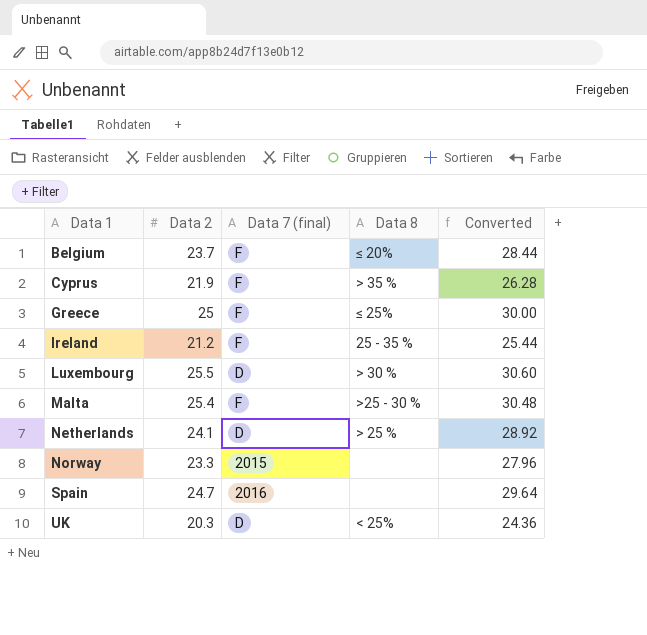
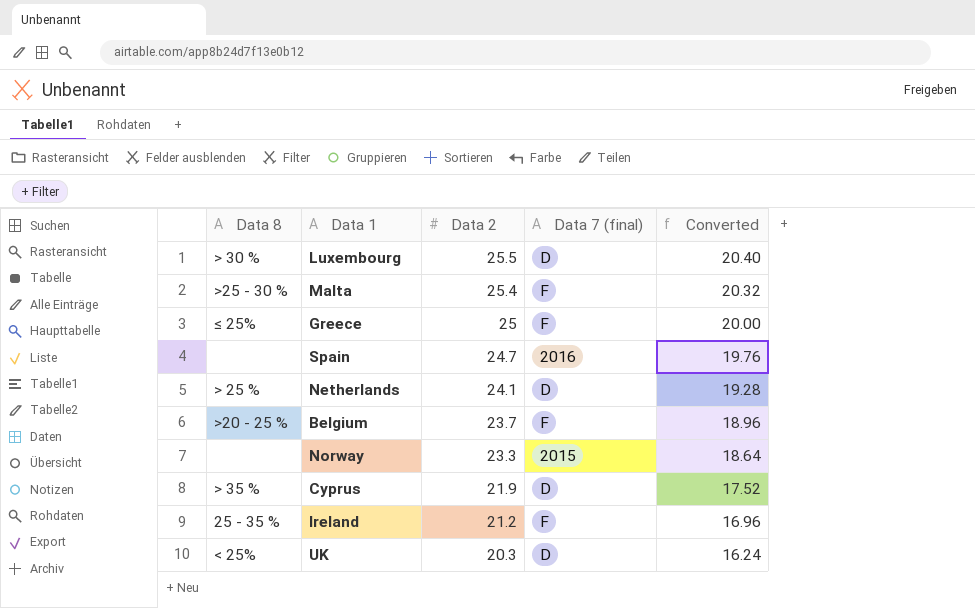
row order: Data 1 ascending -> Data 2 descending
column Data 8 | position: 4 -> 1
column Converted | formula: [Data 2] * 1.2 -> [Data 2] * 0.8
Belgium | Data 8: ≤ 20% -> >20 - 25 %
Cyprus | Data 7 (final): F -> D

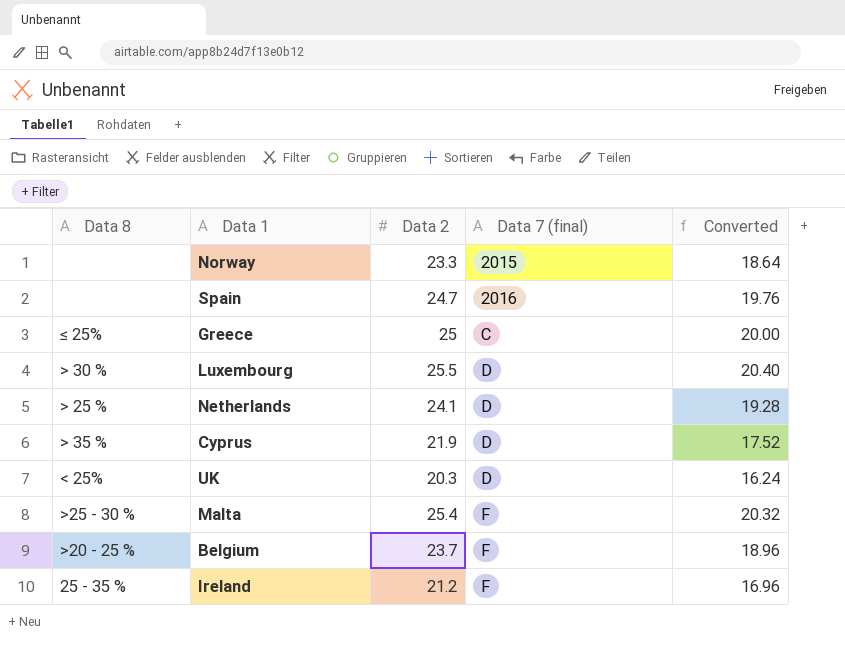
row order: Data 2 descending -> Data 7 (final) ascending
Greece | Data 7 (final): F -> C

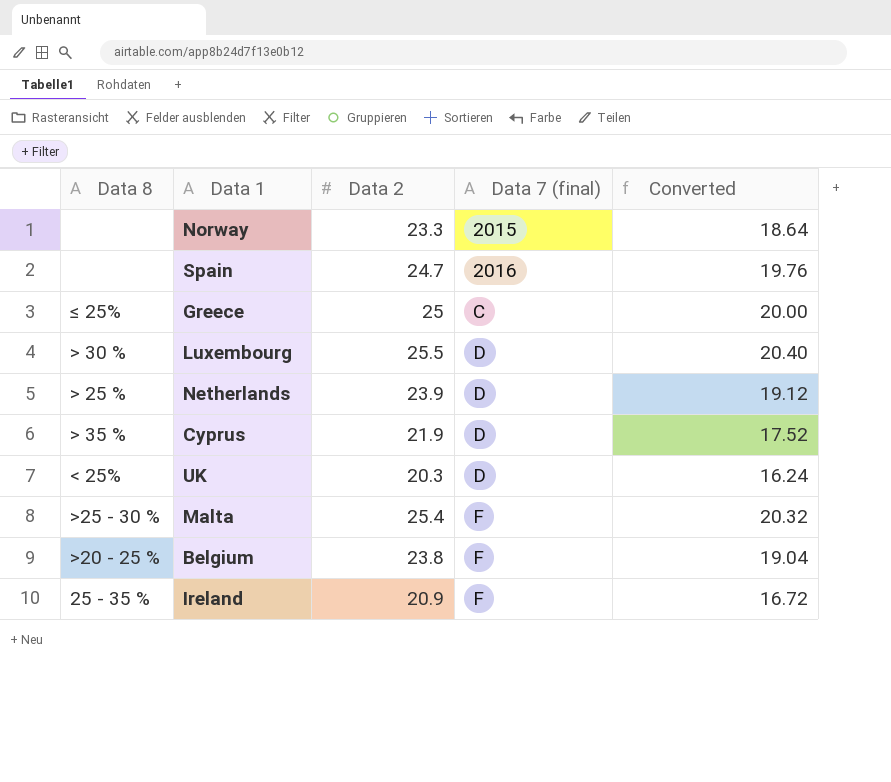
Netherlands | Data 2: 24.1 -> 23.9
Netherlands | Converted: 19.28 -> 19.12
Belgium | Data 2: 23.7 -> 23.8
Belgium | Converted: 18.96 -> 19.04
Ireland | Data 2: 21.2 -> 20.9
Ireland | Converted: 16.96 -> 16.72

